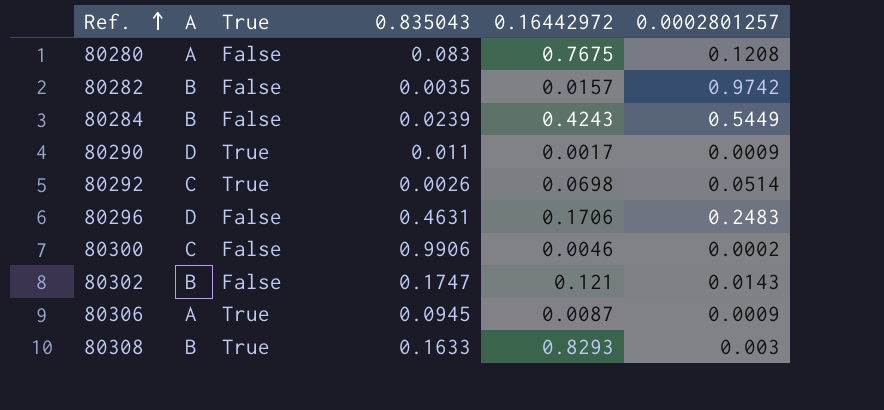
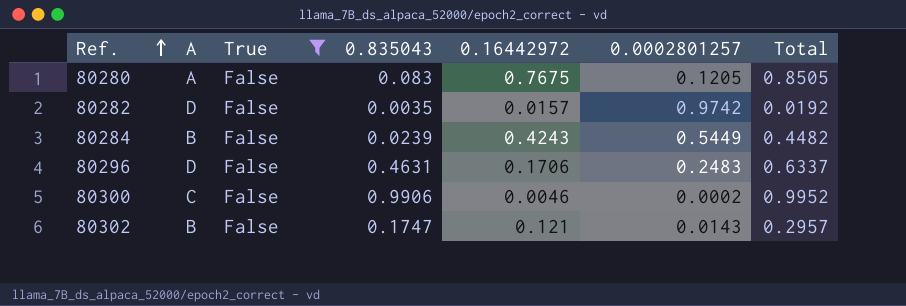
filter: none -> True = False
column Total | formula: none -> [0.835043] + [0.16442972]
80280 | 0.0002801257: 0.1208 -> 0.1205
80282 | A: B -> D

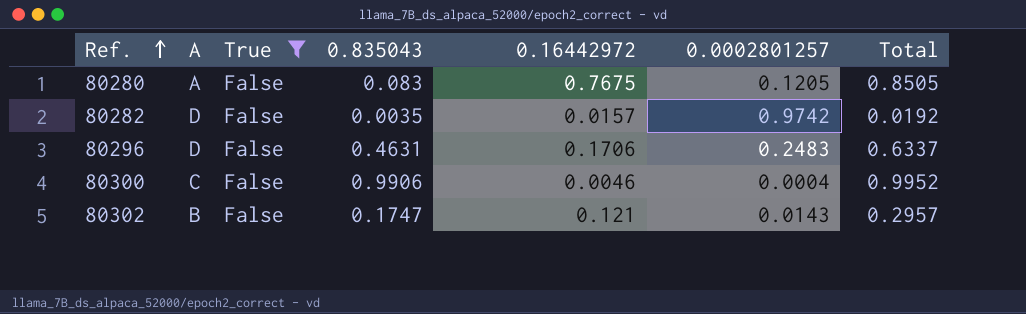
row 80284: B | False | 0.0239 | 0.4243 | 0.5449 | 0.4482 -> none
80300 | 0.0002801257: 0.0002 -> 0.0004

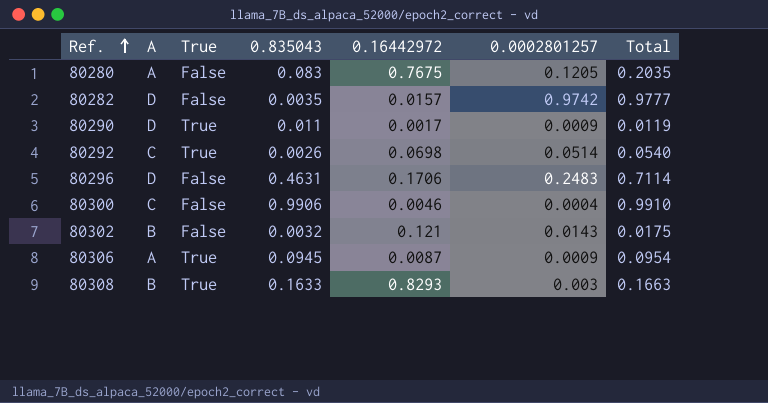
filter: True = False -> none
column Total | formula: [0.835043] + [0.16442972] -> [0.835043] + [0.0002801257]
80302 | 0.835043: 0.1747 -> 0.0032

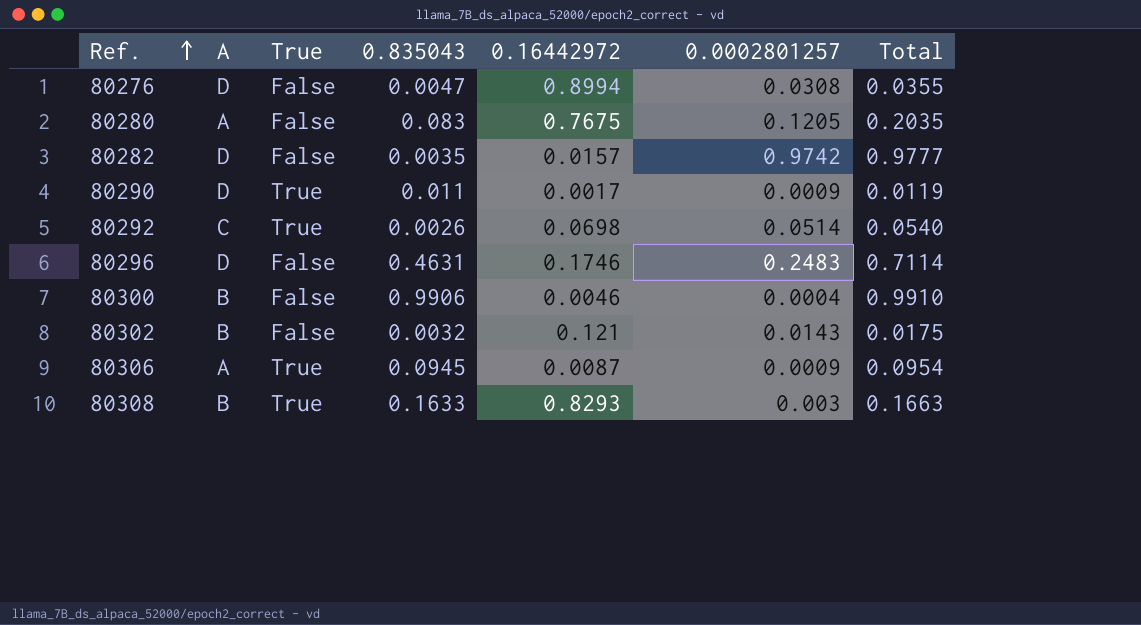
row 80276: none -> D | False | 0.0047 | 0.8994 | 0.0308 | 0.0355
80296 | 0.16442972: 0.1706 -> 0.1746
80300 | A: C -> B

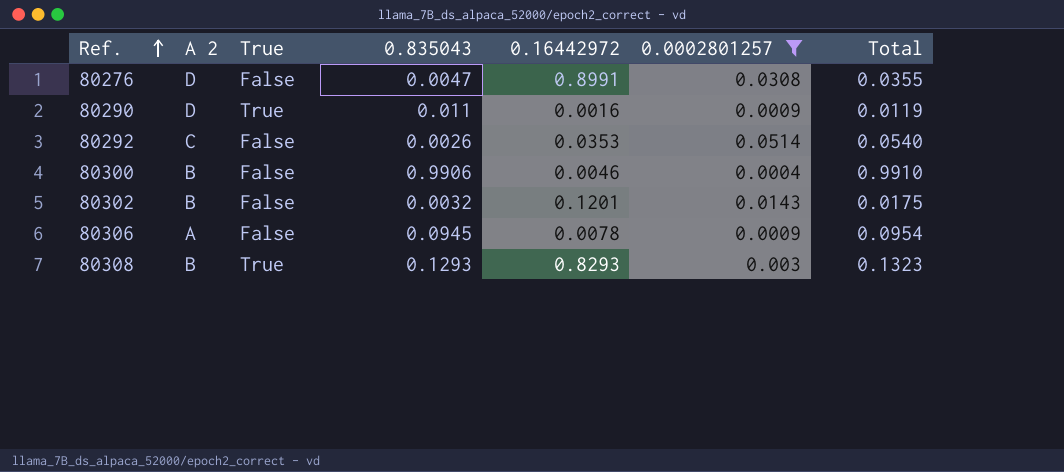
filter: none -> 0.0002801257 <= 0.0514
column name: A -> A 2
80276 | 0.16442972: 0.8994 -> 0.8991
80290 | 0.16442972: 0.0017 -> 0.0016
80292 | True: True -> False
80292 | 0.16442972: 0.0698 -> 0.0353
80302 | 0.16442972: 0.121 -> 0.1201
80306 | True: True -> False
80306 | 0.16442972: 0.0087 -> 0.0078
80308 | 0.835043: 0.1633 -> 0.1293
80308 | Total: 0.1663 -> 0.1323

